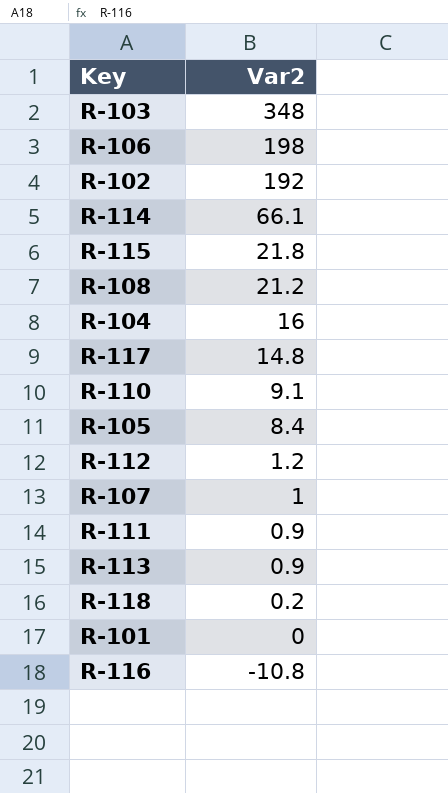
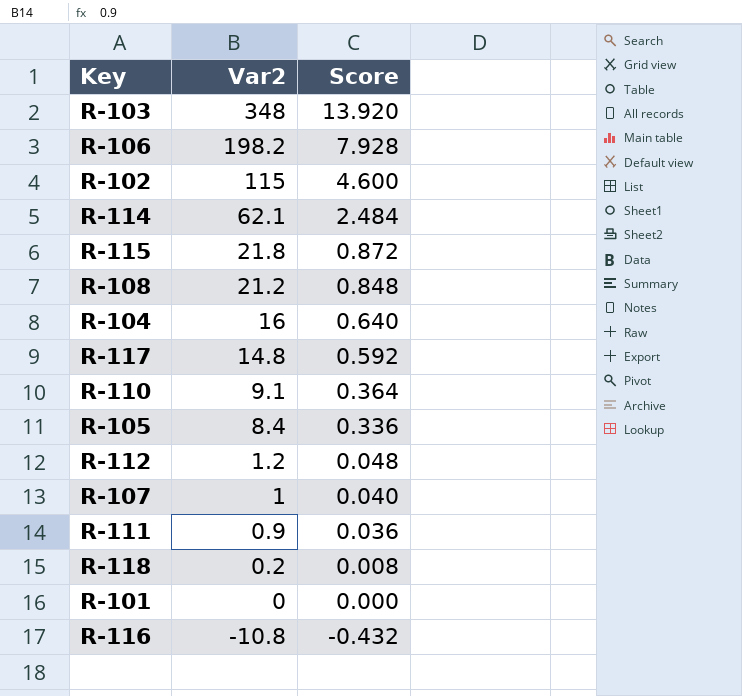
column Score | formula: none -> [Var2] * 0.04
row R-113: 0.9 -> none
R-106 | Var2: 198 -> 198.2
R-102 | Var2: 192 -> 115
R-114 | Var2: 66.1 -> 62.1

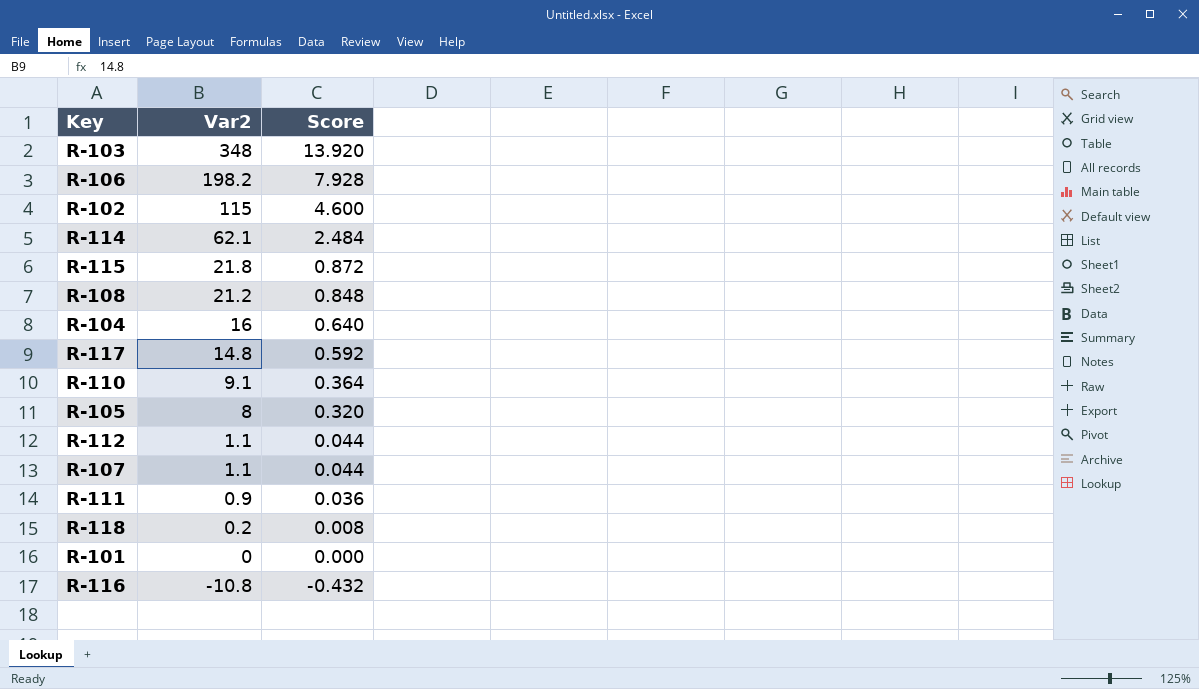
R-105 | Var2: 8.4 -> 8
R-105 | Score: 0.336 -> 0.320
R-112 | Var2: 1.2 -> 1.1
R-112 | Score: 0.048 -> 0.044
R-107 | Var2: 1 -> 1.1
R-107 | Score: 0.040 -> 0.044

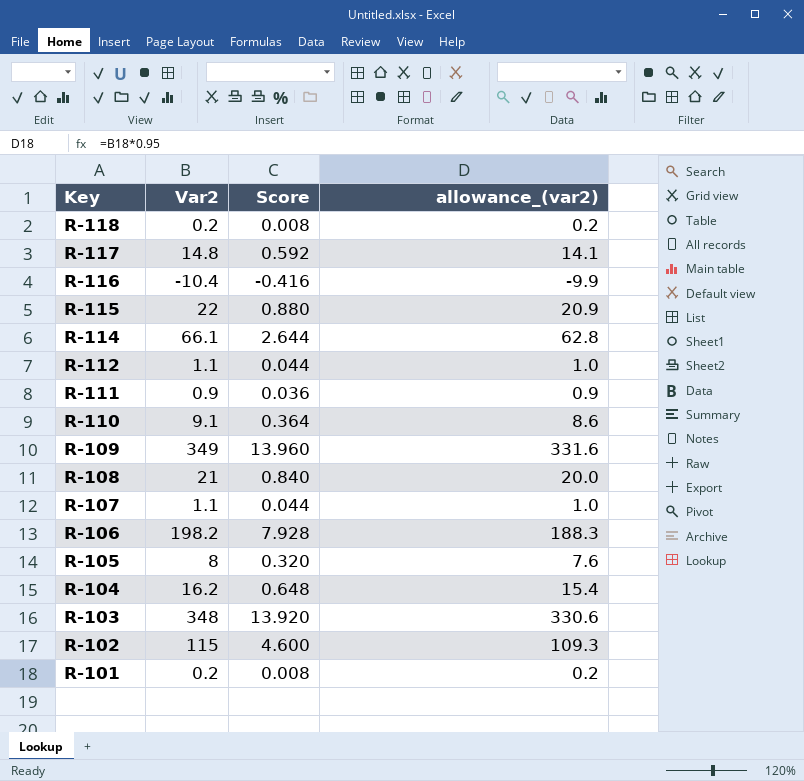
row order: Var2 descending -> Key descending
column allowance_(var2) | formula: none -> [Var2] * 0.95
R-116 | Var2: -10.8 -> -10.4
R-116 | Score: -0.432 -> -0.416
R-115 | Var2: 21.8 -> 22
R-115 | Score: 0.872 -> 0.880
R-114 | Var2: 62.1 -> 66.1
R-114 | Score: 2.484 -> 2.644
row R-109: none -> 349 | 13.960 | 331.6
R-108 | Var2: 21.2 -> 21
R-108 | Score: 0.848 -> 0.840
R-104 | Var2: 16 -> 16.2
R-104 | Score: 0.640 -> 0.648
R-101 | Var2: 0 -> 0.2
R-101 | Score: 0.000 -> 0.008

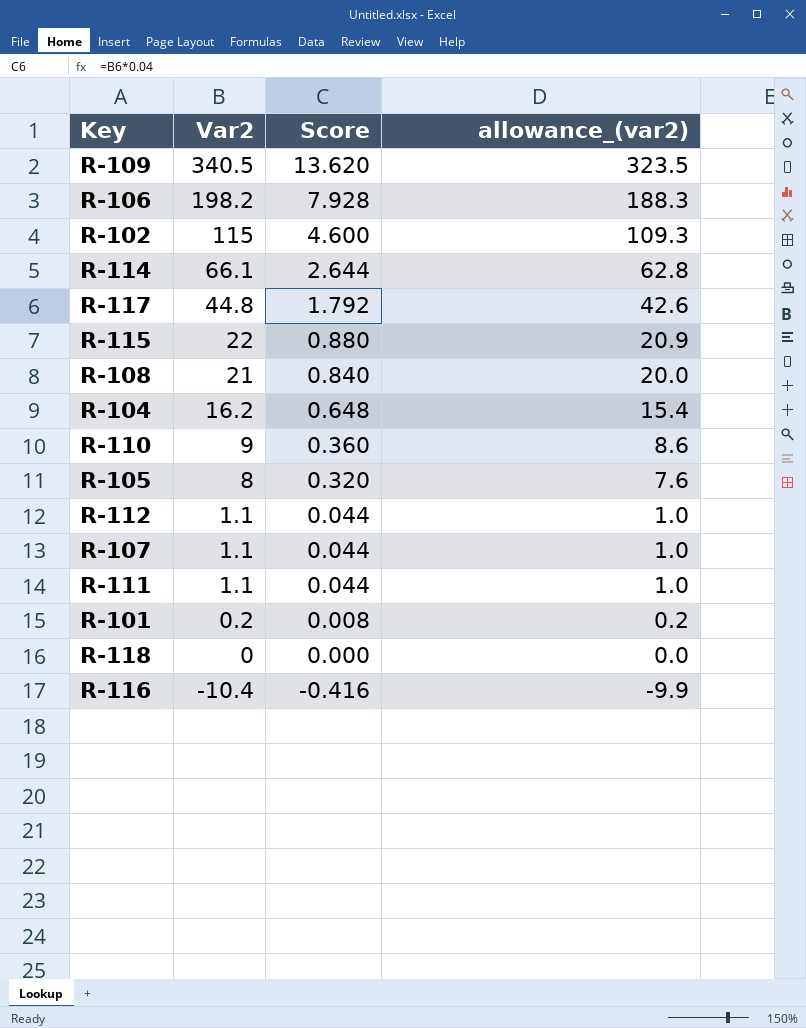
row order: Key descending -> Var2 descending
row R-103: 348 | 13.920 | 330.6 -> none
R-109 | Var2: 349 -> 340.5
R-109 | Score: 13.960 -> 13.620
R-109 | allowance_(var2): 331.6 -> 323.5
R-117 | Var2: 14.8 -> 44.8
R-117 | Score: 0.592 -> 1.792
R-117 | allowance_(var2): 14.1 -> 42.6
R-110 | Var2: 9.1 -> 9
R-110 | Score: 0.364 -> 0.360
R-111 | Var2: 0.9 -> 1.1
R-111 | Score: 0.036 -> 0.044
R-111 | allowance_(var2): 0.9 -> 1.0
R-118 | Var2: 0.2 -> 0
R-118 | Score: 0.008 -> 0.000
R-118 | allowance_(var2): 0.2 -> 0.0

